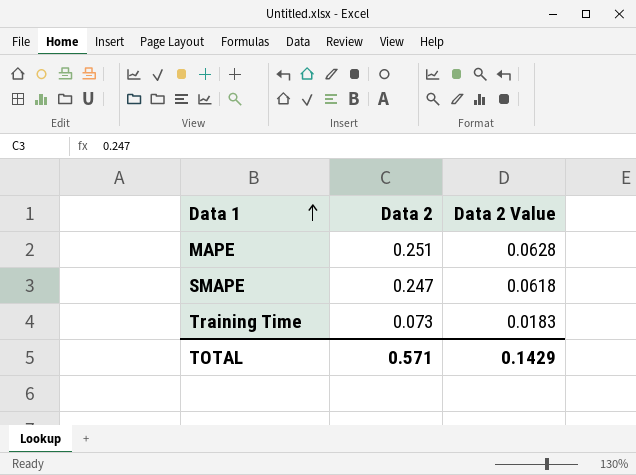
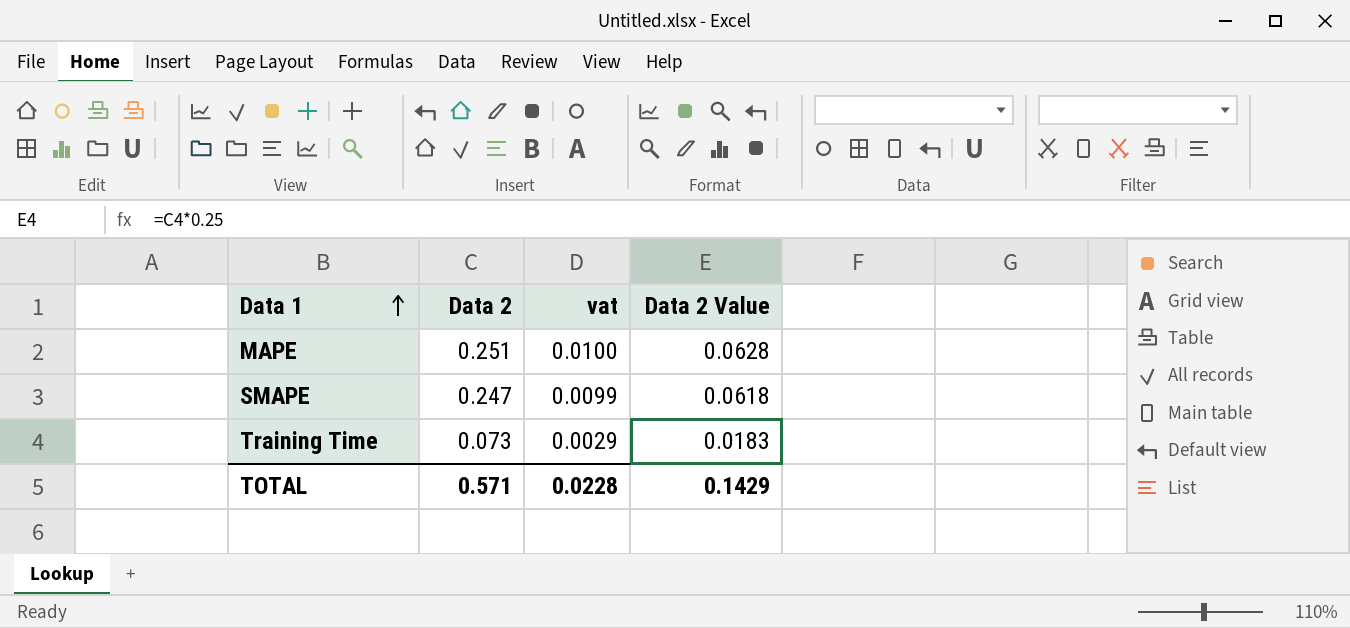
column vat | formula: none -> [Data 2] * 0.04

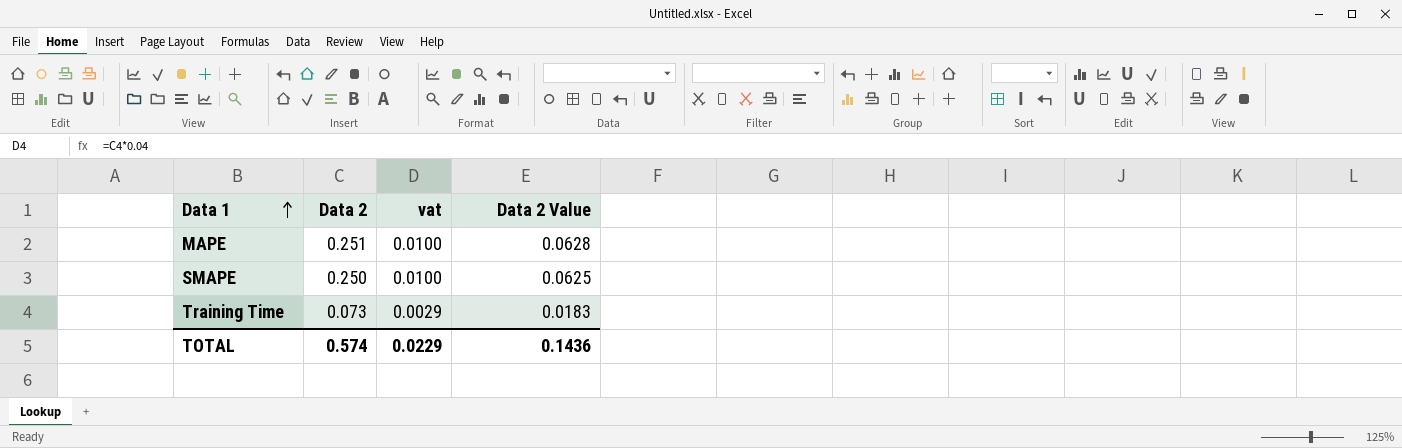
SMAPE | Data 2: 0.247 -> 0.250
SMAPE | vat: 0.0099 -> 0.0100
SMAPE | Data 2 Value: 0.0618 -> 0.0625
TOTAL | Data 2: 0.571 -> 0.574
TOTAL | vat: 0.0228 -> 0.0229
TOTAL | Data 2 Value: 0.1429 -> 0.1436

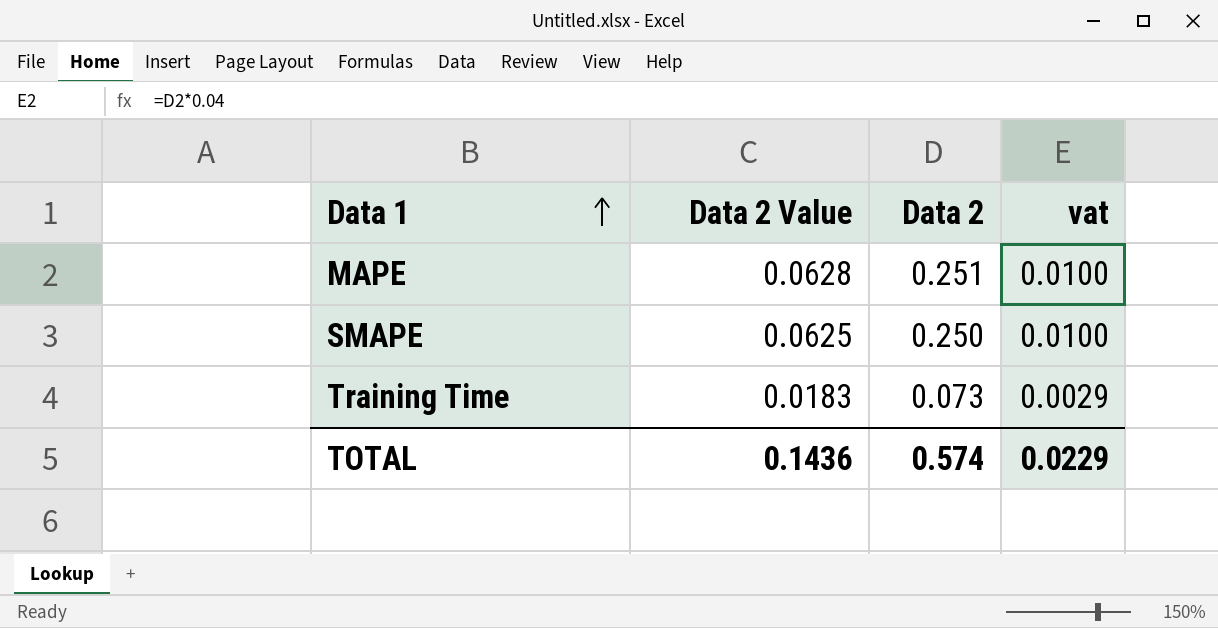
column Data 2 Value | position: 4 -> 2

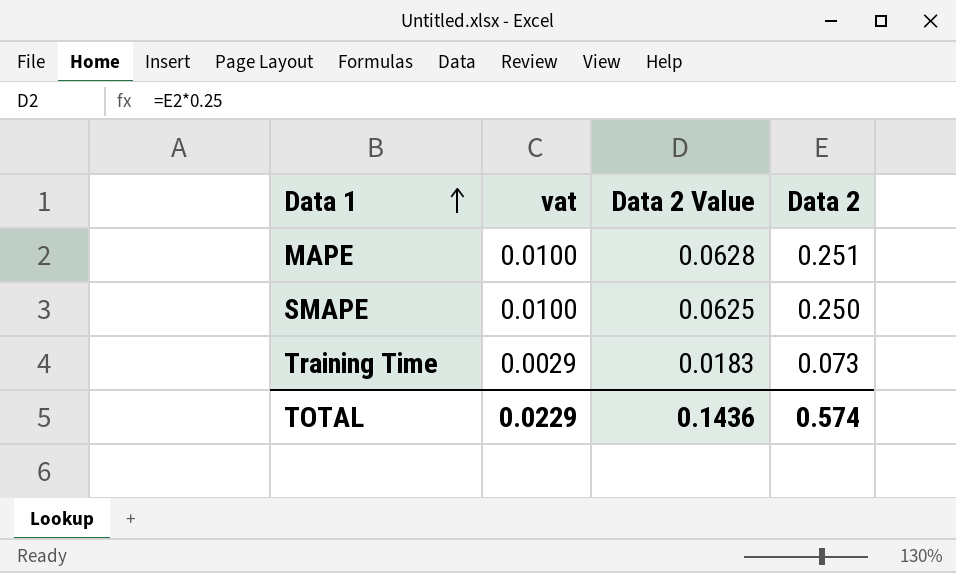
column vat | position: 4 -> 2

